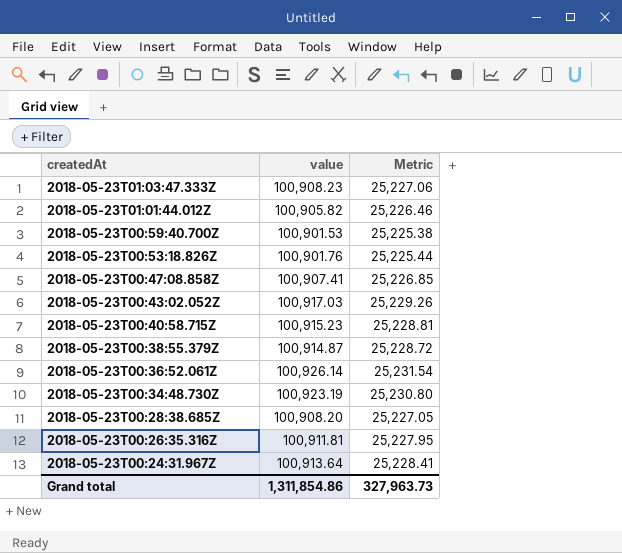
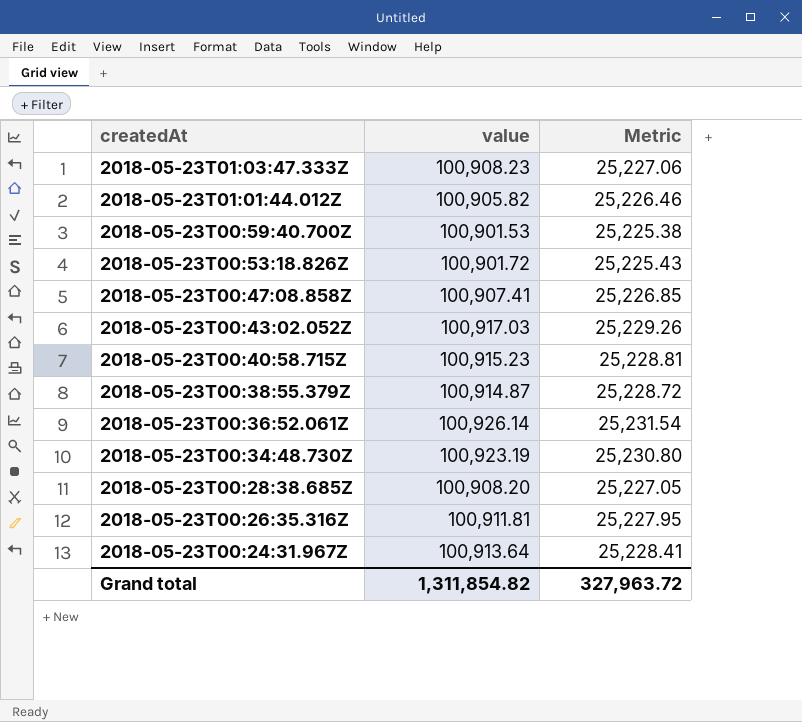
2018-05-23T00:53:18.826Z | value: 100,901.76 -> 100,901.72
2018-05-23T00:53:18.826Z | Metric: 25,225.44 -> 25,225.43
Grand total | value: 1,311,854.86 -> 1,311,854.82
Grand total | Metric: 327,963.73 -> 327,963.72

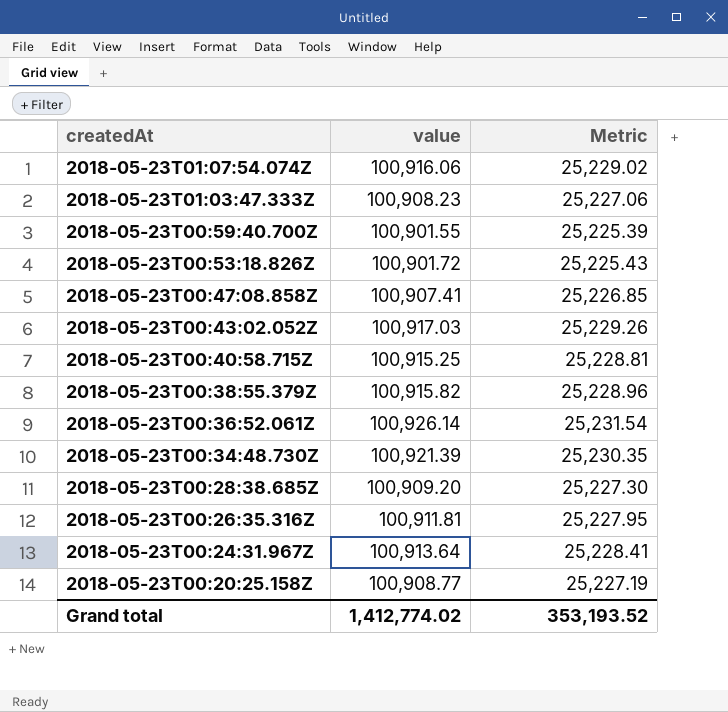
row 2018-05-23T01:01:44.012Z: 100,905.82 | 25,226.46 -> none
row 2018-05-23T01:07:54.074Z: none -> 100,916.06 | 25,229.02
2018-05-23T00:59:40.700Z | value: 100,901.53 -> 100,901.55
2018-05-23T00:59:40.700Z | Metric: 25,225.38 -> 25,225.39
2018-05-23T00:40:58.715Z | value: 100,915.23 -> 100,915.25
2018-05-23T00:38:55.379Z | value: 100,914.87 -> 100,915.82
2018-05-23T00:38:55.379Z | Metric: 25,228.72 -> 25,228.96
2018-05-23T00:34:48.730Z | value: 100,923.19 -> 100,921.39
2018-05-23T00:34:48.730Z | Metric: 25,230.80 -> 25,230.35
2018-05-23T00:28:38.685Z | value: 100,908.20 -> 100,909.20
2018-05-23T00:28:38.685Z | Metric: 25,227.05 -> 25,227.30
row 2018-05-23T00:20:25.158Z: none -> 100,908.77 | 25,227.19
Grand total | value: 1,311,854.82 -> 1,412,774.02
Grand total | Metric: 327,963.72 -> 353,193.52

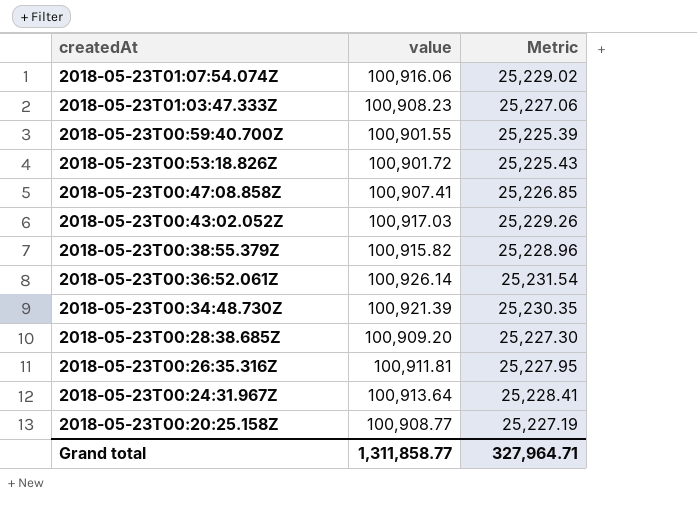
row 2018-05-23T00:40:58.715Z: 100,915.25 | 25,228.81 -> none
Grand total | value: 1,412,774.02 -> 1,311,858.77
Grand total | Metric: 353,193.52 -> 327,964.71

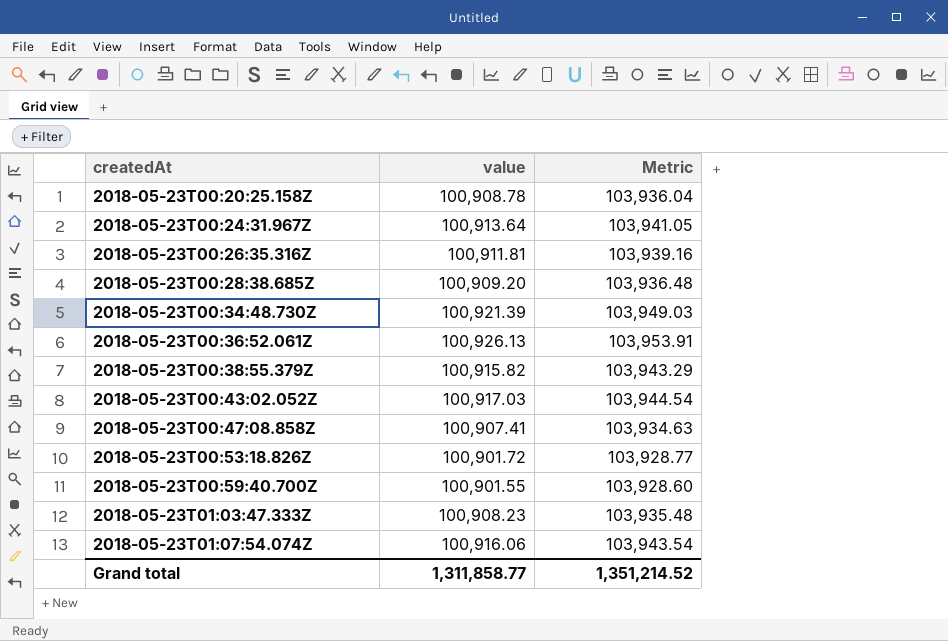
row order: createdAt descending -> createdAt ascending
column Metric | formula: [value] * 0.25 -> [value] * 1.03
2018-05-23T00:20:25.158Z | value: 100,908.77 -> 100,908.78
2018-05-23T00:36:52.061Z | value: 100,926.14 -> 100,926.13
Grand total | Metric: 327,964.71 -> 1,351,214.52

